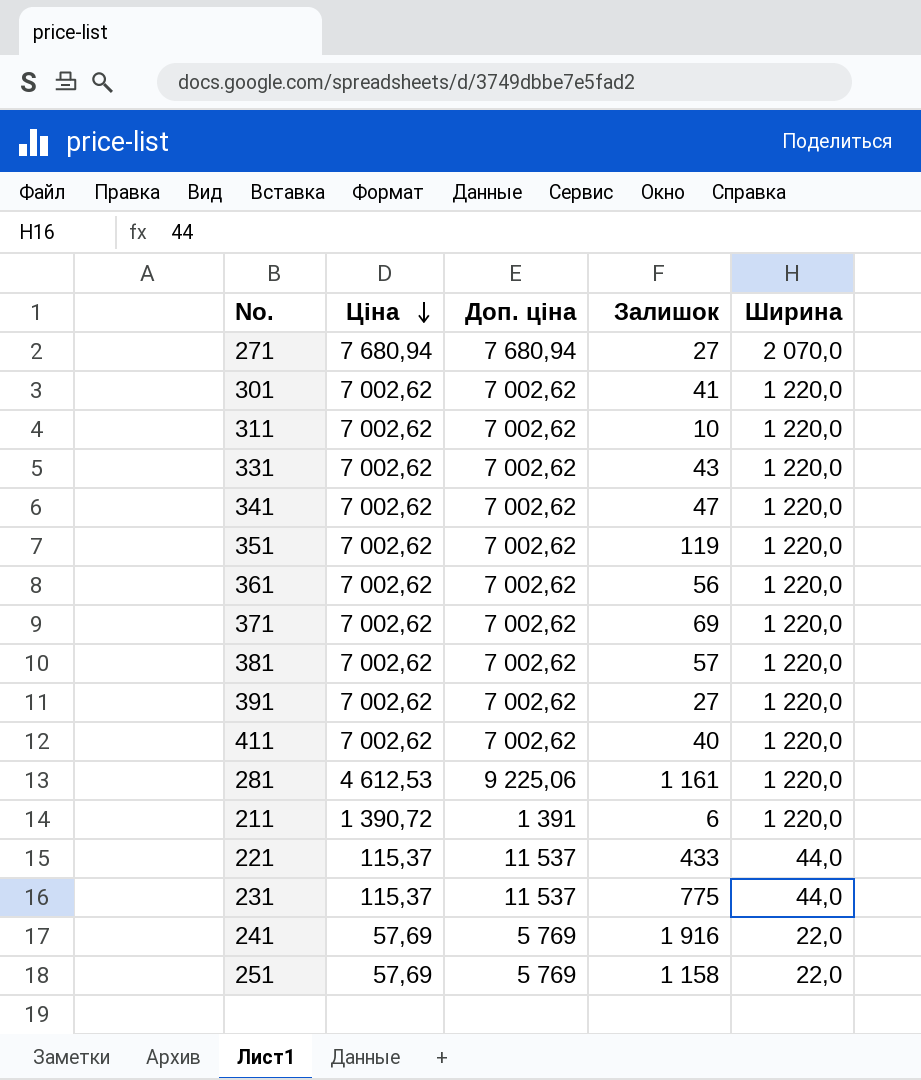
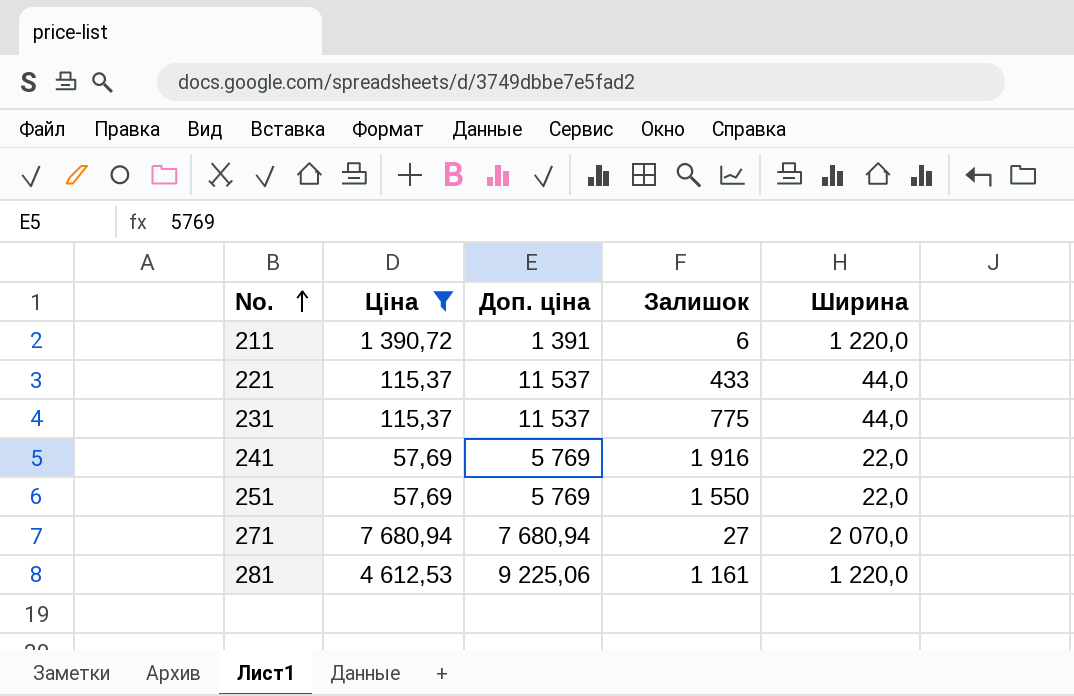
filter: none -> Ціна != 7 002,62
row order: Ціна descending -> No. ascending
251 | Залишок: 1 158 -> 1 550

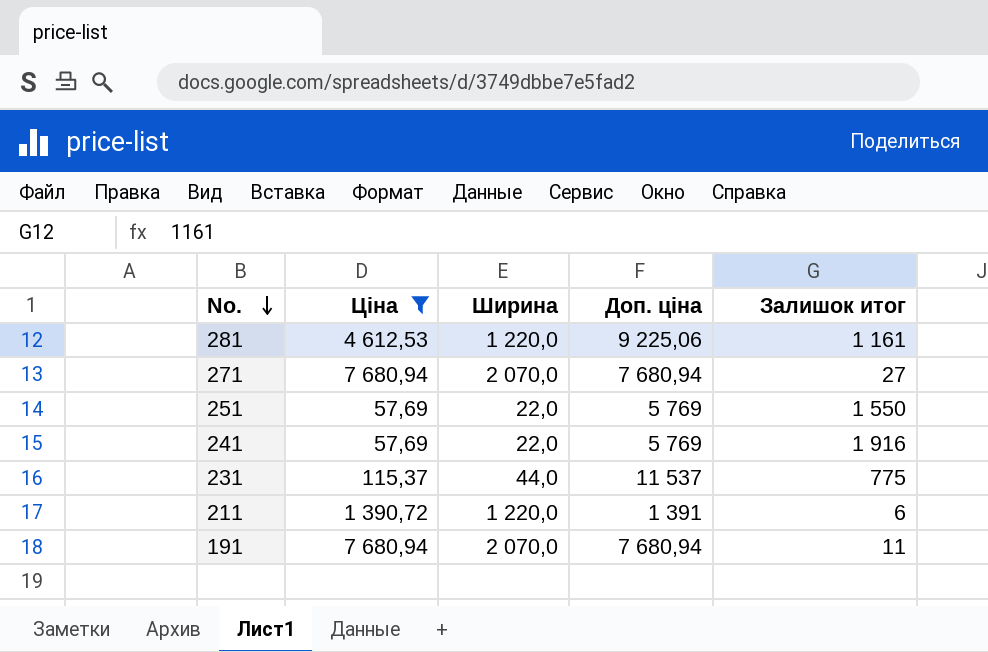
row order: No. ascending -> No. descending
column Ширина | position: 5 -> 3
column name: Залишок -> Залишок итог
row 221: 115,37 | 11 537 | 433 | 44,0 -> none
row 191: none -> 7 680,94 | 2 070,0 | 7 680,94 | 11

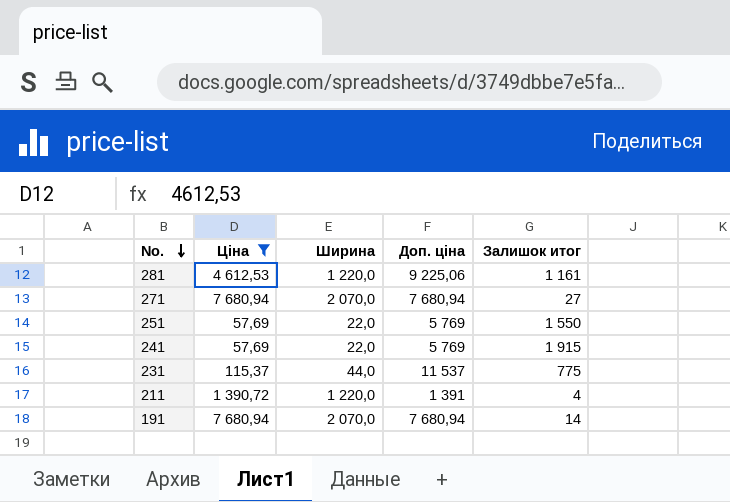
241 | Залишок итог: 1 916 -> 1 915
211 | Залишок итог: 6 -> 4
191 | Залишок итог: 11 -> 14

